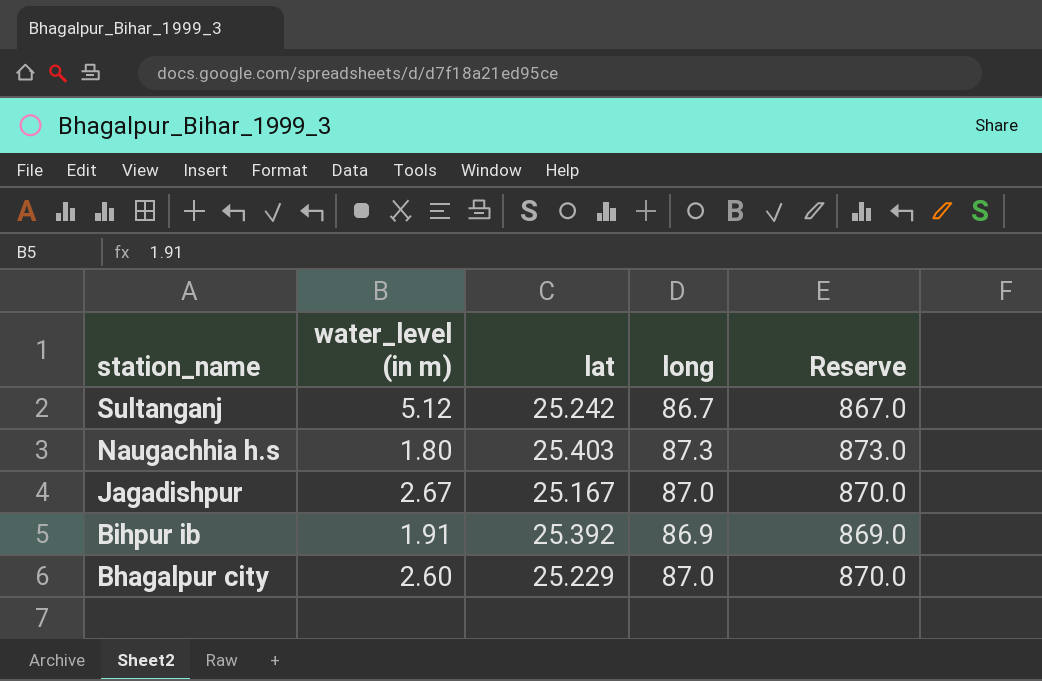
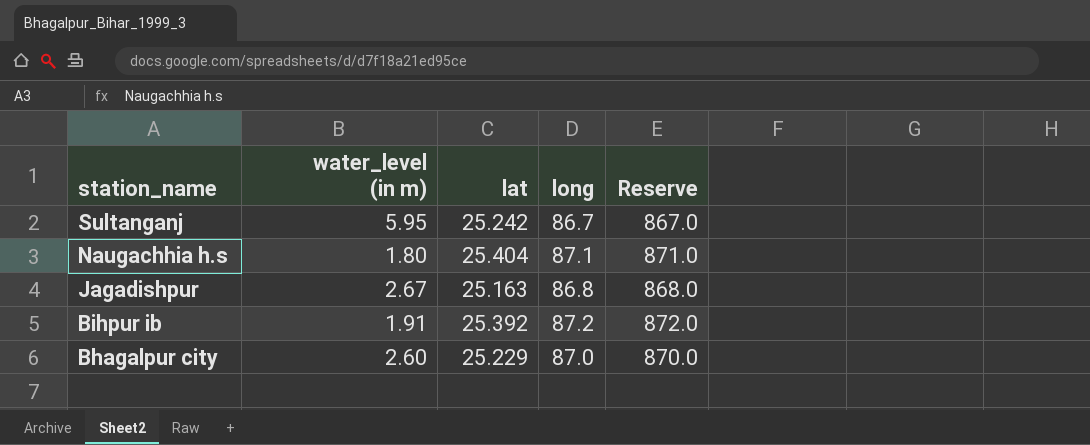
Sultanganj | water_level (in m): 5.12 -> 5.95
Naugachhia h.s | lat: 25.403 -> 25.404
Naugachhia h.s | long: 87.3 -> 87.1
Naugachhia h.s | Reserve: 873.0 -> 871.0
Jagadishpur | lat: 25.167 -> 25.163
Jagadishpur | long: 87.0 -> 86.8
Jagadishpur | Reserve: 870.0 -> 868.0
Bihpur ib | long: 86.9 -> 87.2
Bihpur ib | Reserve: 869.0 -> 872.0

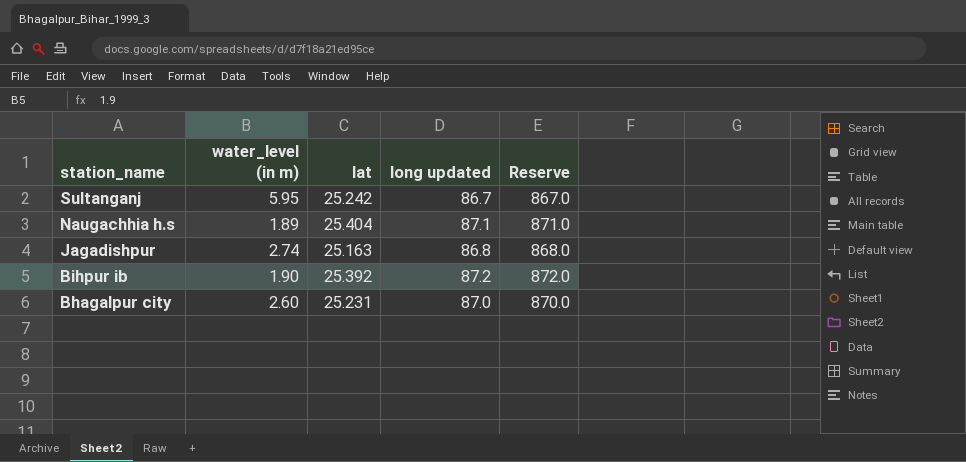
column name: long -> long updated
Naugachhia h.s | water_level (in m): 1.80 -> 1.89
Jagadishpur | water_level (in m): 2.67 -> 2.74
Bihpur ib | water_level (in m): 1.91 -> 1.90
Bhagalpur city | lat: 25.229 -> 25.231

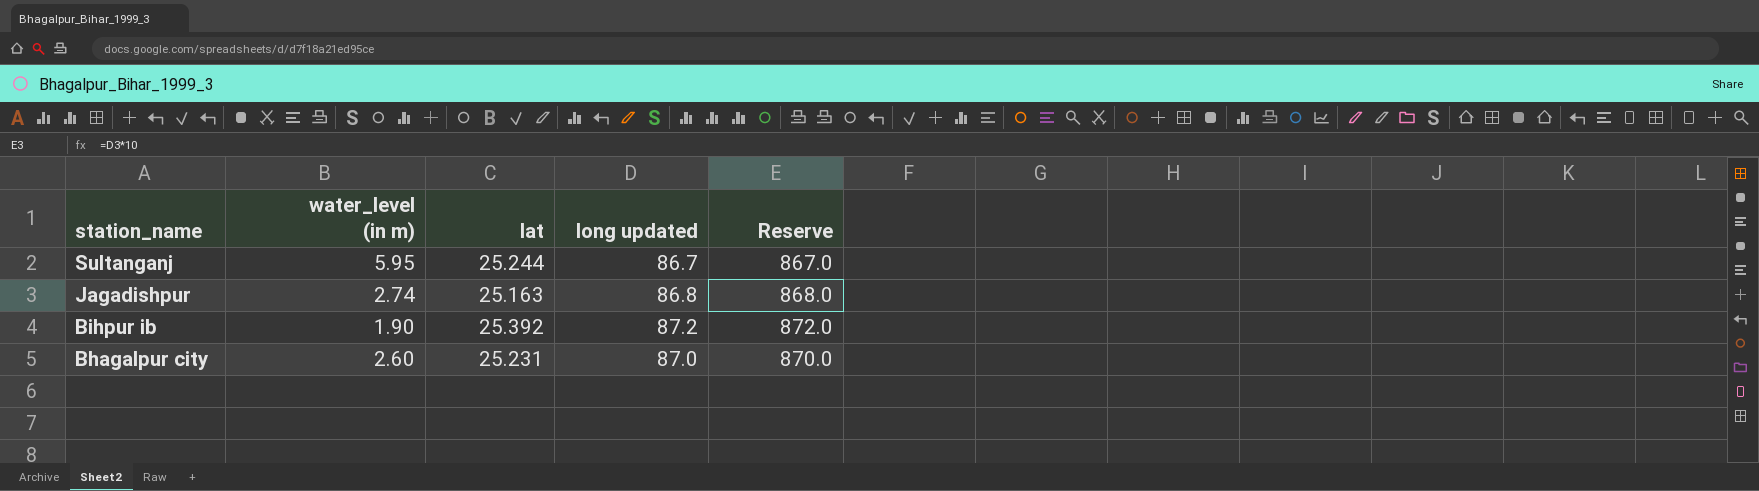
row Naugachhia h.s: 1.89 | 25.404 | 87.1 | 871.0 -> none
Sultanganj | lat: 25.242 -> 25.244

